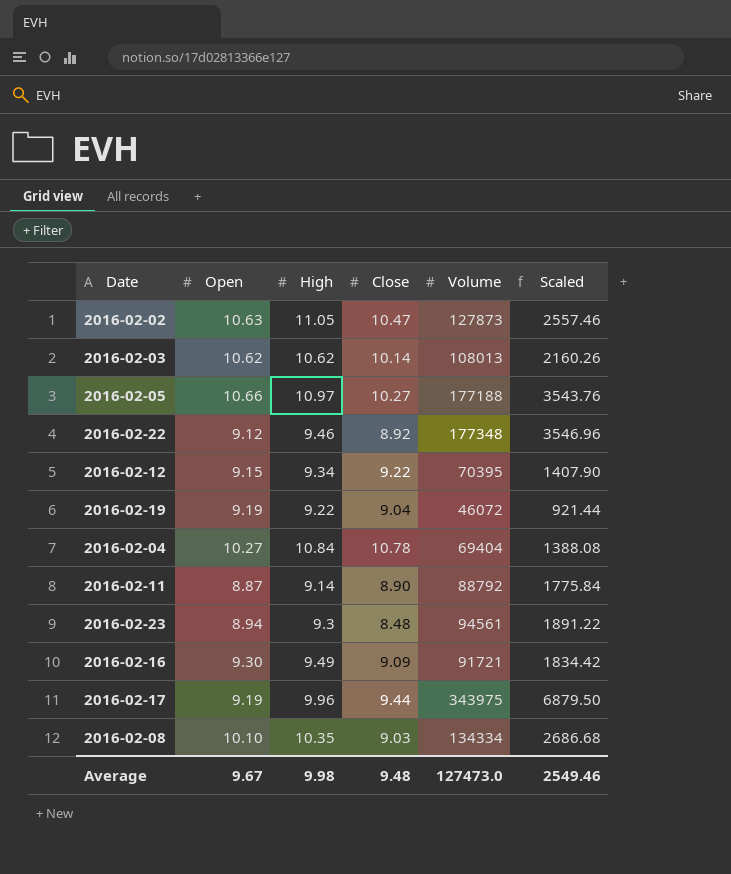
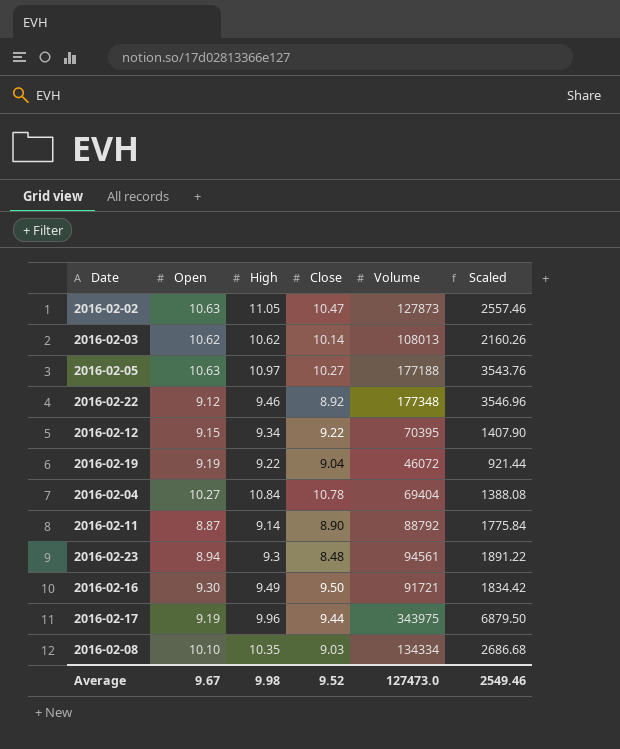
2016-02-05 | Open: 10.66 -> 10.63
2016-02-16 | Close: 9.09 -> 9.50
Average | Close: 9.48 -> 9.52

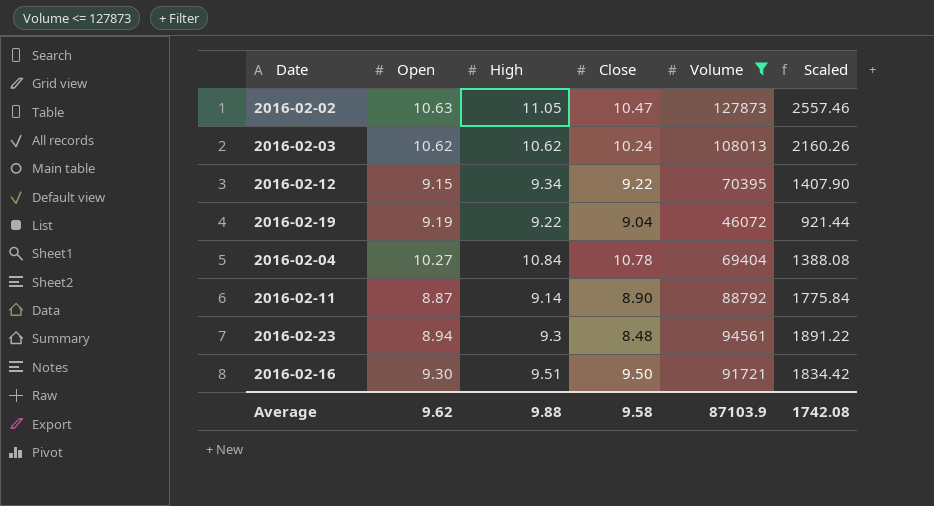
filter: none -> Volume <= 127873
2016-02-03 | Close: 10.14 -> 10.24
2016-02-16 | High: 9.49 -> 9.51
Average | Open: 9.67 -> 9.62
Average | High: 9.98 -> 9.88
Average | Close: 9.52 -> 9.58
Average | Volume: 127473.0 -> 87103.9
Average | Scaled: 2549.46 -> 1742.08

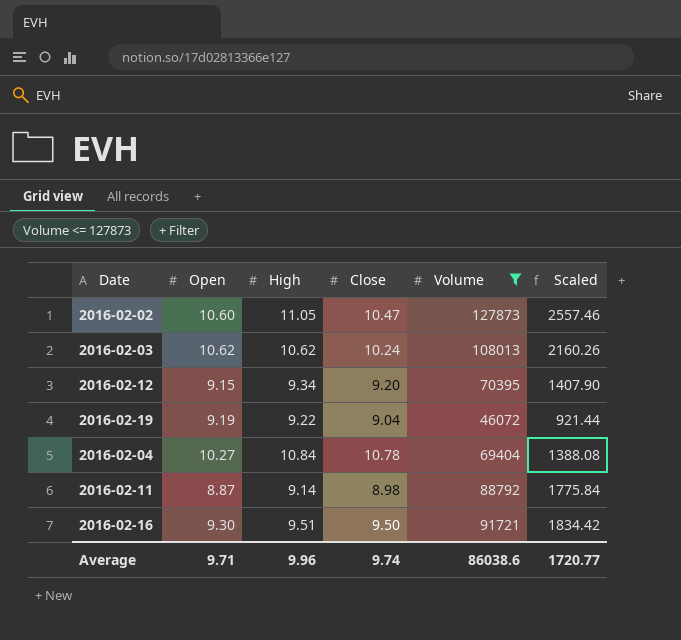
row 2016-02-23: 8.94 | 9.3 | 8.48 | 94561 | 1891.22 -> none
2016-02-02 | Open: 10.63 -> 10.60
2016-02-12 | Close: 9.22 -> 9.20
2016-02-11 | Close: 8.90 -> 8.98
Average | Open: 9.62 -> 9.71
Average | High: 9.88 -> 9.96
Average | Close: 9.58 -> 9.74
Average | Volume: 87103.9 -> 86038.6
Average | Scaled: 1742.08 -> 1720.77

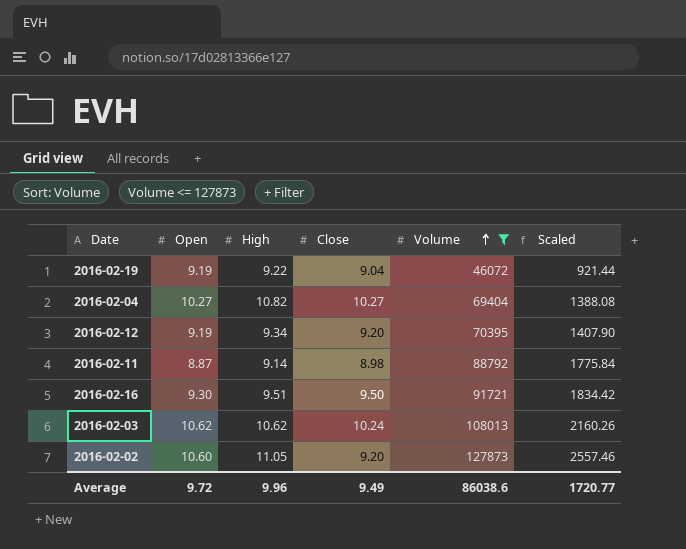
row order: none -> Volume ascending
2016-02-04 | High: 10.84 -> 10.82
2016-02-04 | Close: 10.78 -> 10.27
2016-02-12 | Open: 9.15 -> 9.19
2016-02-02 | Close: 10.47 -> 9.20
Average | Open: 9.71 -> 9.72
Average | Close: 9.74 -> 9.49

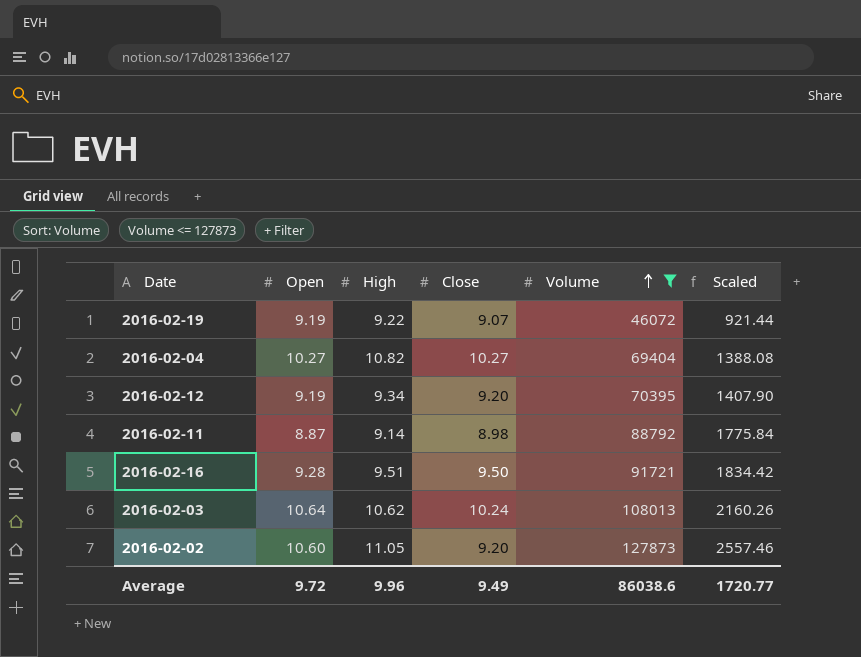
2016-02-19 | Close: 9.04 -> 9.07
2016-02-16 | Open: 9.30 -> 9.28
2016-02-03 | Open: 10.62 -> 10.64

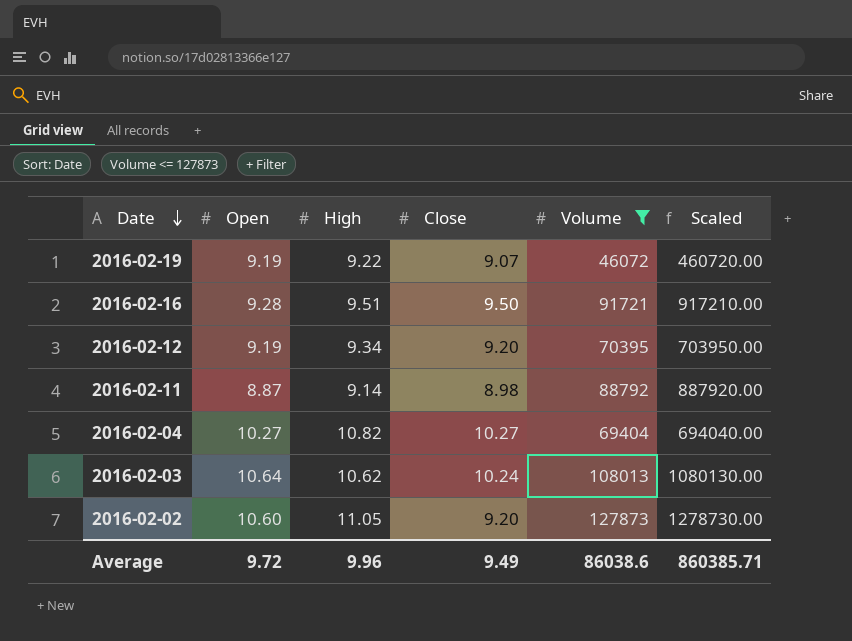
row order: Volume ascending -> Date descending
column Scaled | formula: [Volume] * 0.02 -> [Volume] * 10
Average | Scaled: 1720.77 -> 860385.71

